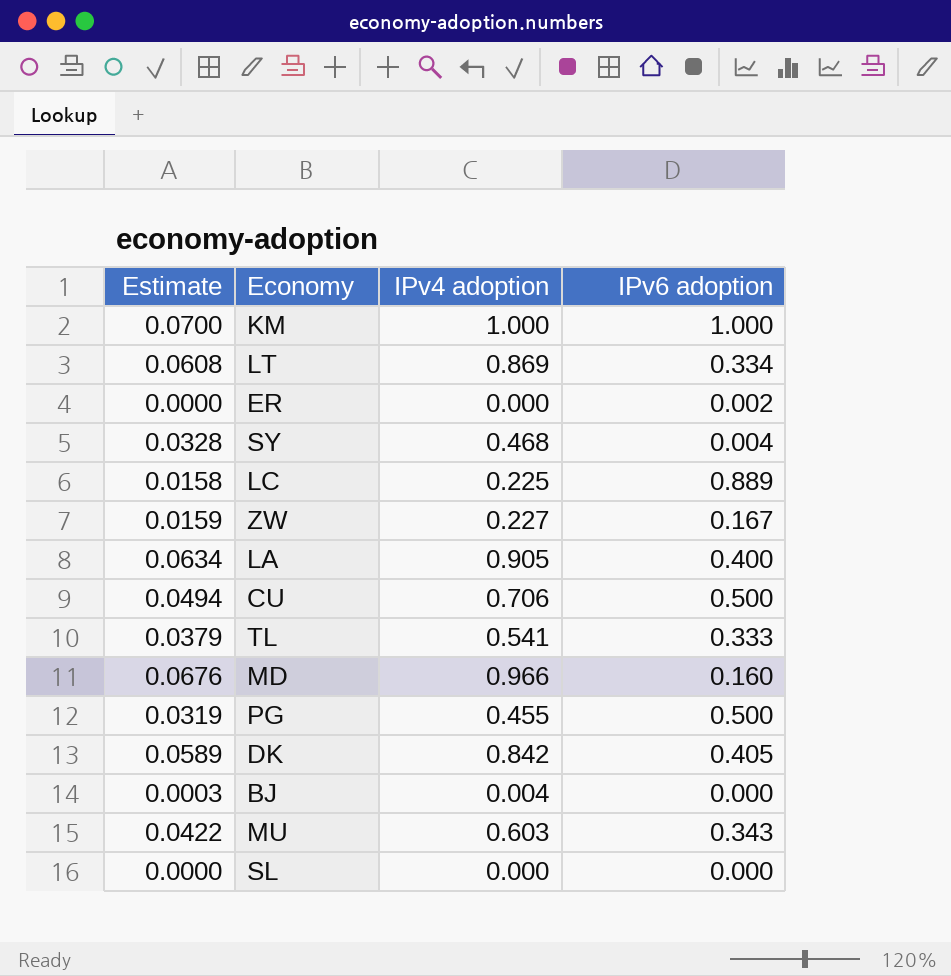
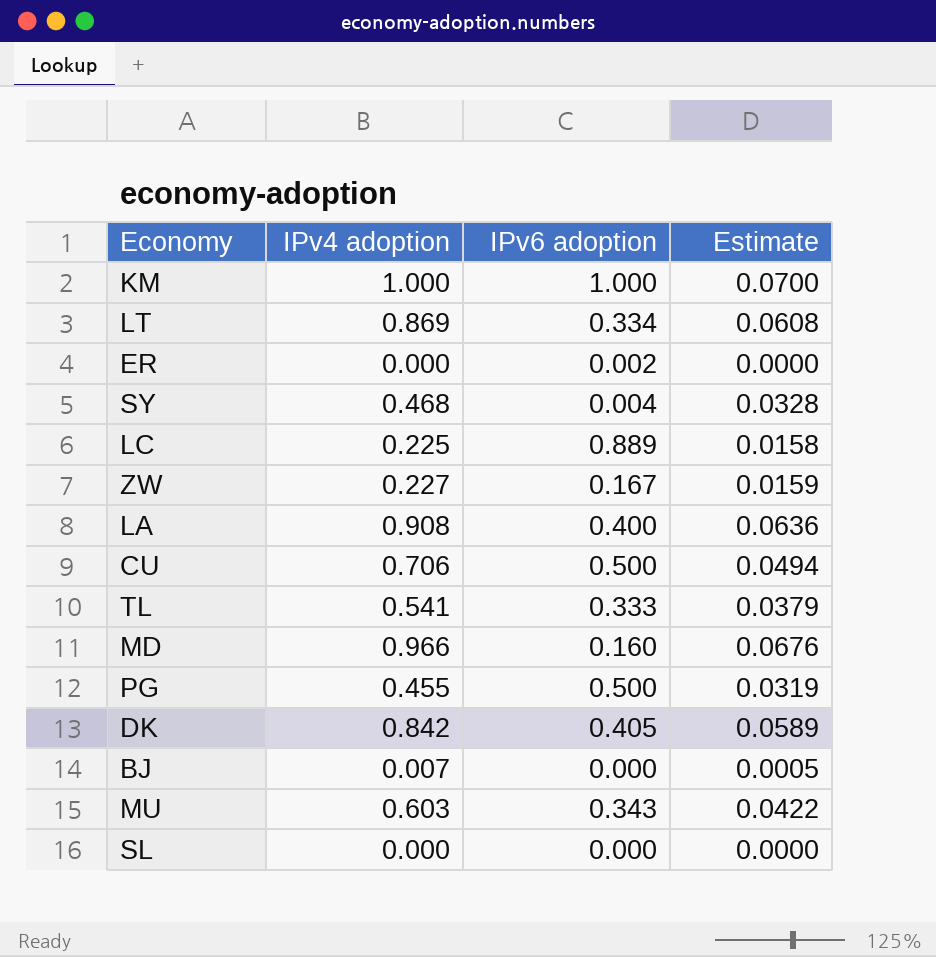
column Estimate | position: 1 -> 4
LA | IPv4 adoption: 0.905 -> 0.908
LA | Estimate: 0.0634 -> 0.0636
BJ | IPv4 adoption: 0.004 -> 0.007
BJ | Estimate: 0.0003 -> 0.0005

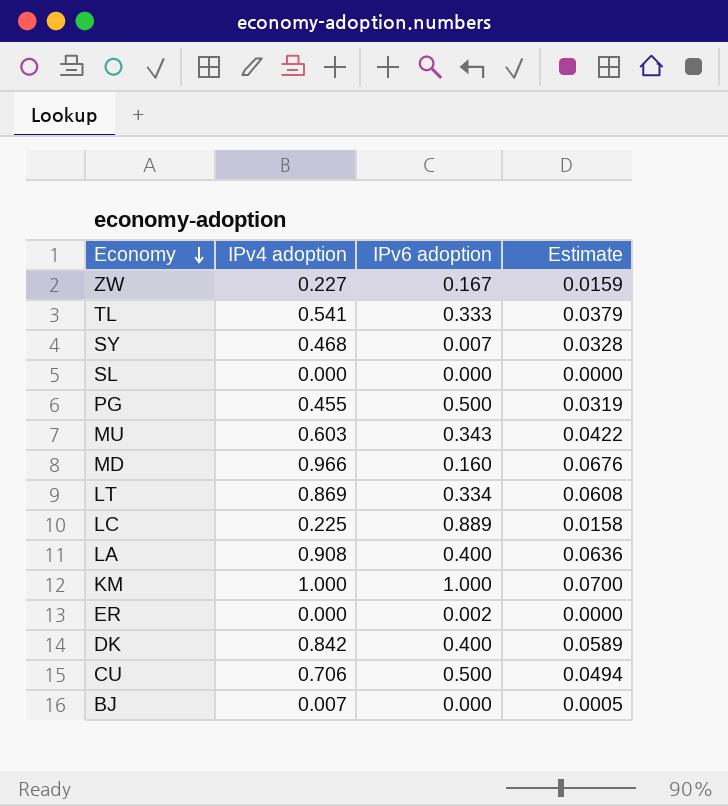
row order: none -> Economy descending
SY | IPv6 adoption: 0.004 -> 0.007
DK | IPv6 adoption: 0.405 -> 0.400

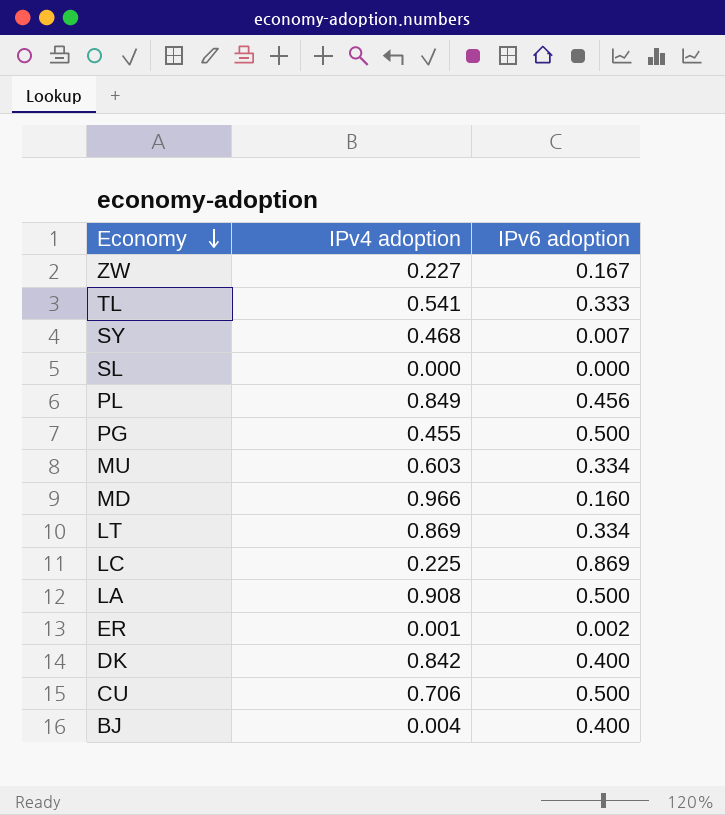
column Estimate | formula: [IPv4 adoption] * 0.07 -> none
row KM: 1.000 | 1.000 | 0.0700 -> none
row PL: none -> 0.849 | 0.456
MU | IPv6 adoption: 0.343 -> 0.334
LC | IPv6 adoption: 0.889 -> 0.869
LA | IPv6 adoption: 0.400 -> 0.500
ER | IPv4 adoption: 0.000 -> 0.001
BJ | IPv4 adoption: 0.007 -> 0.004
BJ | IPv6 adoption: 0.000 -> 0.400

